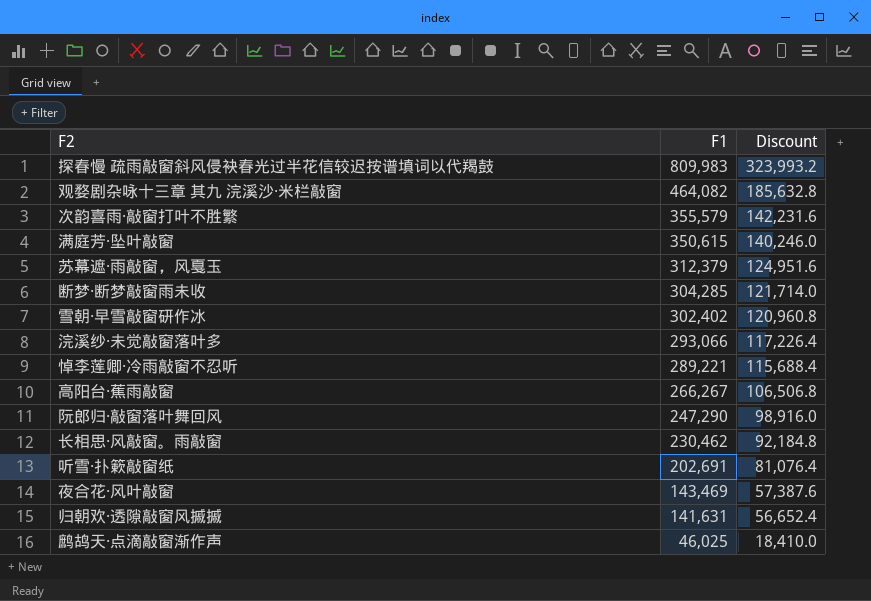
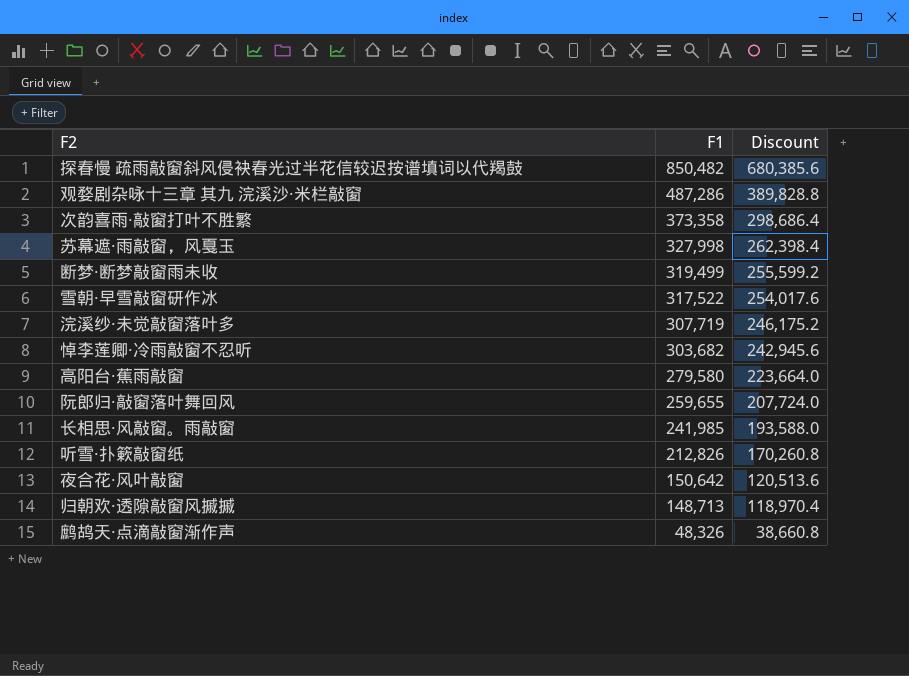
column Discount | formula: [F1] * 0.4 -> [F1] * 0.8
row 满庭芳·坠叶敲窗: 350,615 | 140,246.0 -> none
探春慢 疏雨敲窗斜风侵袂春光过半花信较迟按谱填词以代羯鼓 | F1: 809,983 -> 850,482
观婺剧杂咏十三章 其九 浣溪沙·米栏敲窗 | F1: 464,082 -> 487,286
次韵喜雨·敲窗打叶不胜繁 | F1: 355,579 -> 373,358
苏幕遮·雨敲窗，风戛玉 | F1: 312,379 -> 327,998
断梦·断梦敲窗雨未收 | F1: 304,285 -> 319,499
雪朝·早雪敲窗研作冰 | F1: 302,402 -> 317,522
浣溪纱·未觉敲窗落叶多 | F1: 293,066 -> 307,719
悼李莲卿·冷雨敲窗不忍听 | F1: 289,221 -> 303,682
高阳台·蕉雨敲窗 | F1: 266,267 -> 279,580
阮郎归·敲窗落叶舞回风 | F1: 247,290 -> 259,655
长相思·风敲窗。雨敲窗 | F1: 230,462 -> 241,985
听雪·扑簌敲窗纸 | F1: 202,691 -> 212,826
夜合花·风叶敲窗 | F1: 143,469 -> 150,642
归朝欢·透隙敲窗风摵摵 | F1: 141,631 -> 148,713
鹧鸪天·点滴敲窗渐作声 | F1: 46,025 -> 48,326

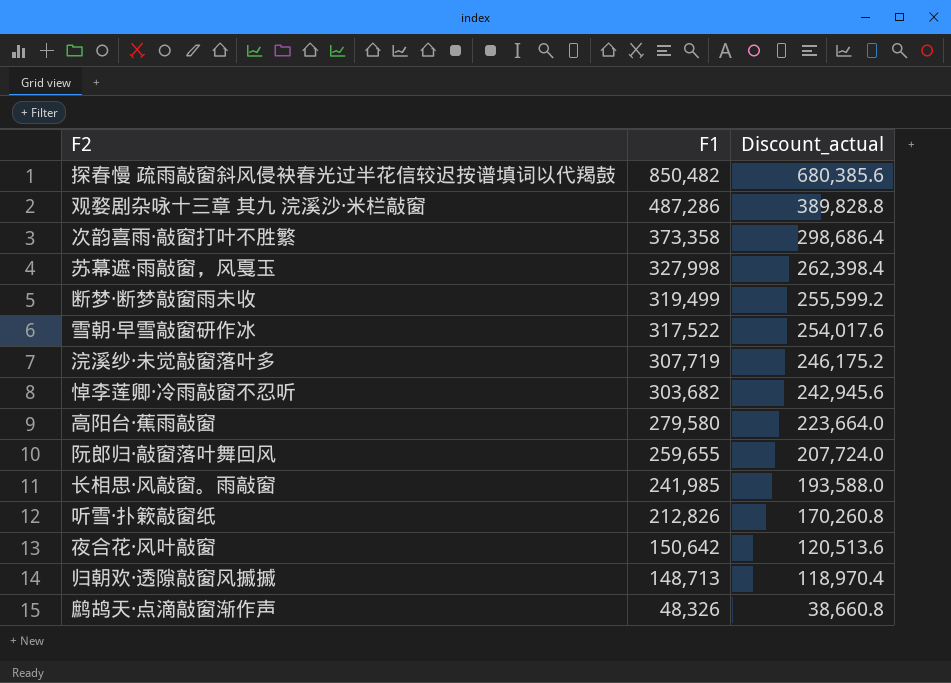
column name: Discount -> Discount_actual

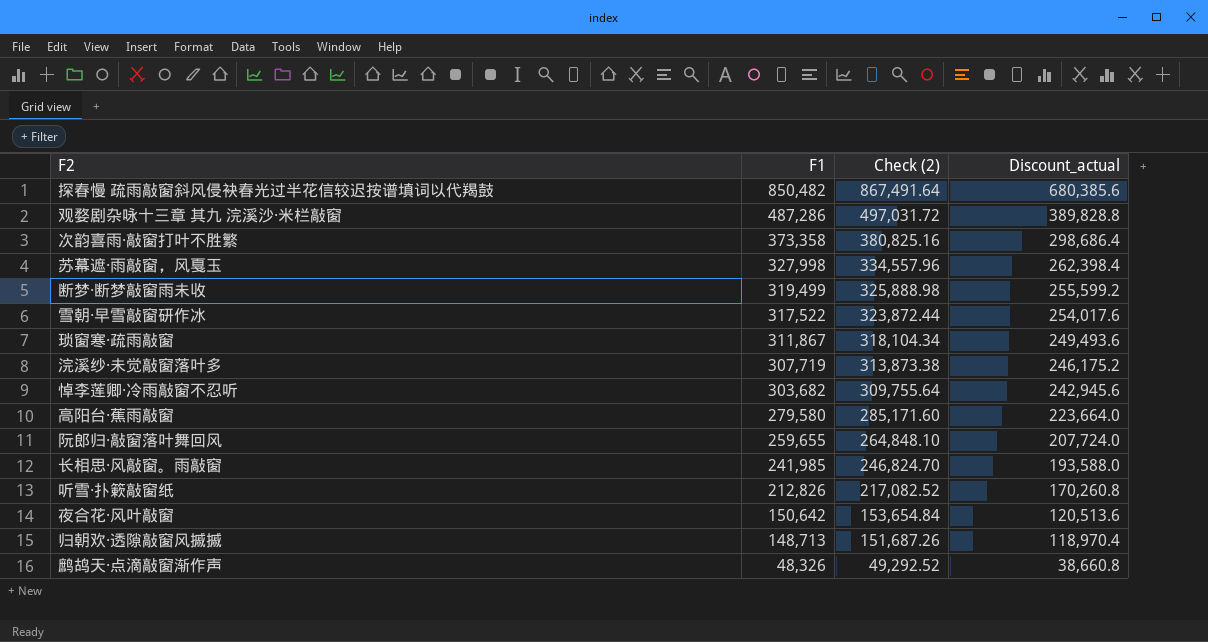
column Check (2) | formula: none -> [F1] * 1.02
row 琐窗寒·疏雨敲窗: none -> 311,867 | 318,104.34 | 249,493.6

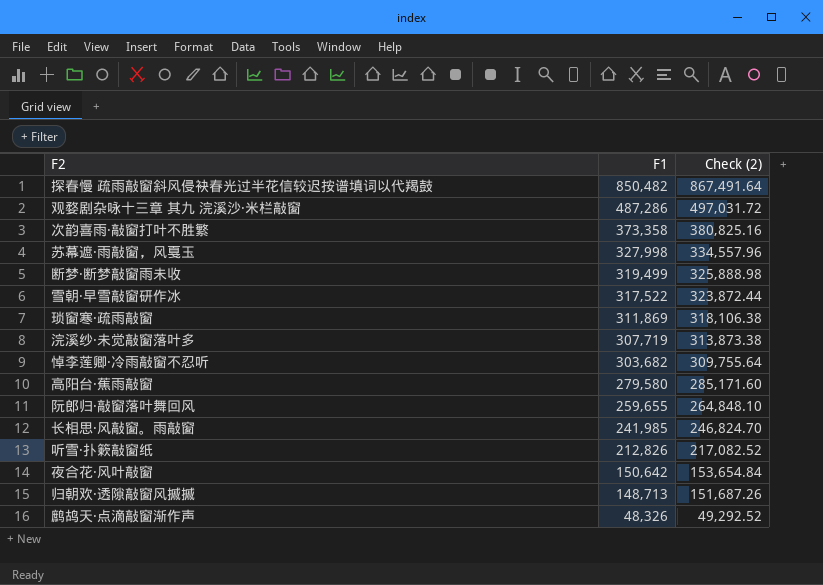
column Discount_actual | formula: [F1] * 0.8 -> none
琐窗寒·疏雨敲窗 | F1: 311,867 -> 311,869
琐窗寒·疏雨敲窗 | Check (2): 318,104.34 -> 318,106.38

